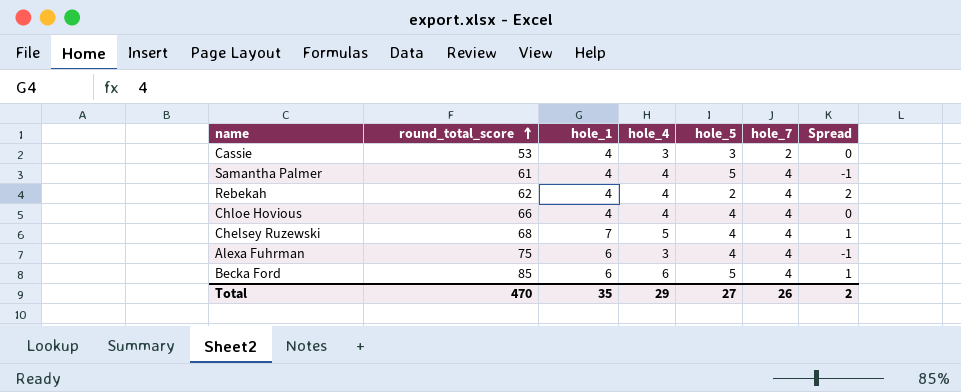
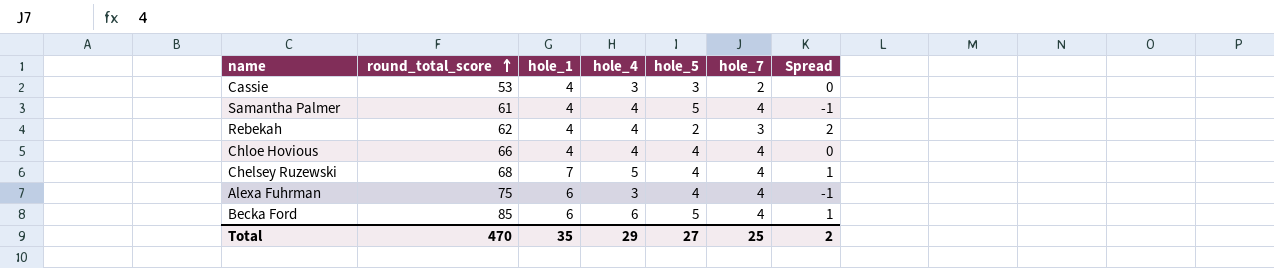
Rebekah | hole_7: 4 -> 3
Total | hole_7: 26 -> 25

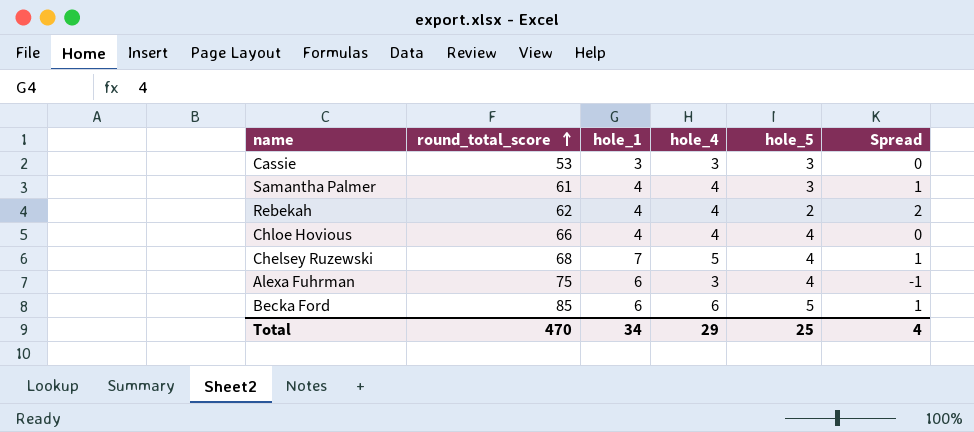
column hole_7 | position: 6 -> none
Cassie | hole_1: 4 -> 3
Samantha Palmer | hole_5: 5 -> 3
Samantha Palmer | Spread: -1 -> 1
Total | hole_1: 35 -> 34
Total | hole_5: 27 -> 25
Total | Spread: 2 -> 4

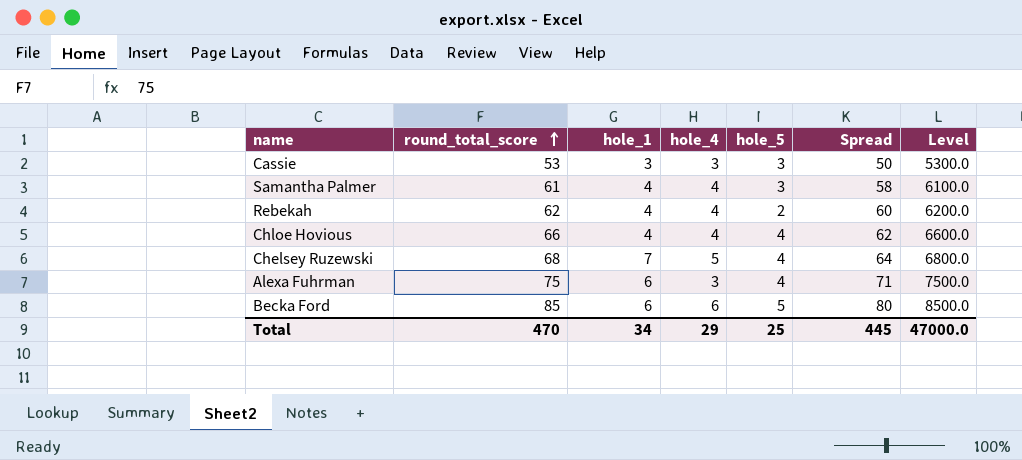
column Spread | formula: [hole_4] - [hole_5] -> [round_total_score] - [hole_5]
column Level | formula: none -> [round_total_score] * 100
Total | Spread: 4 -> 445

